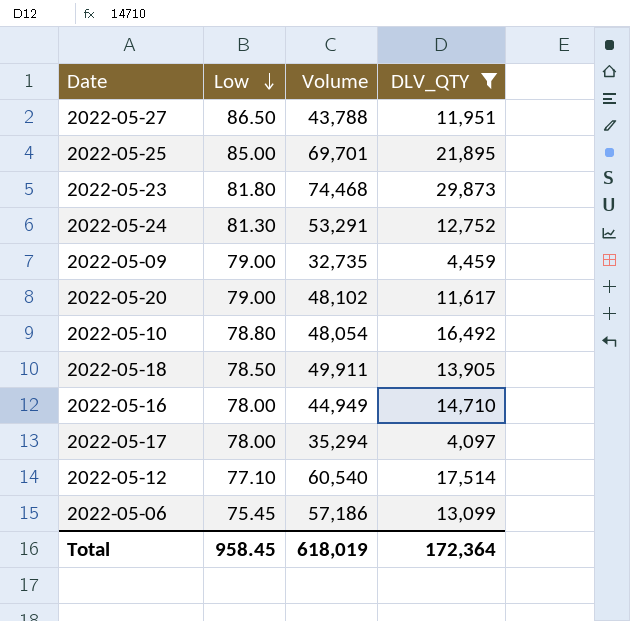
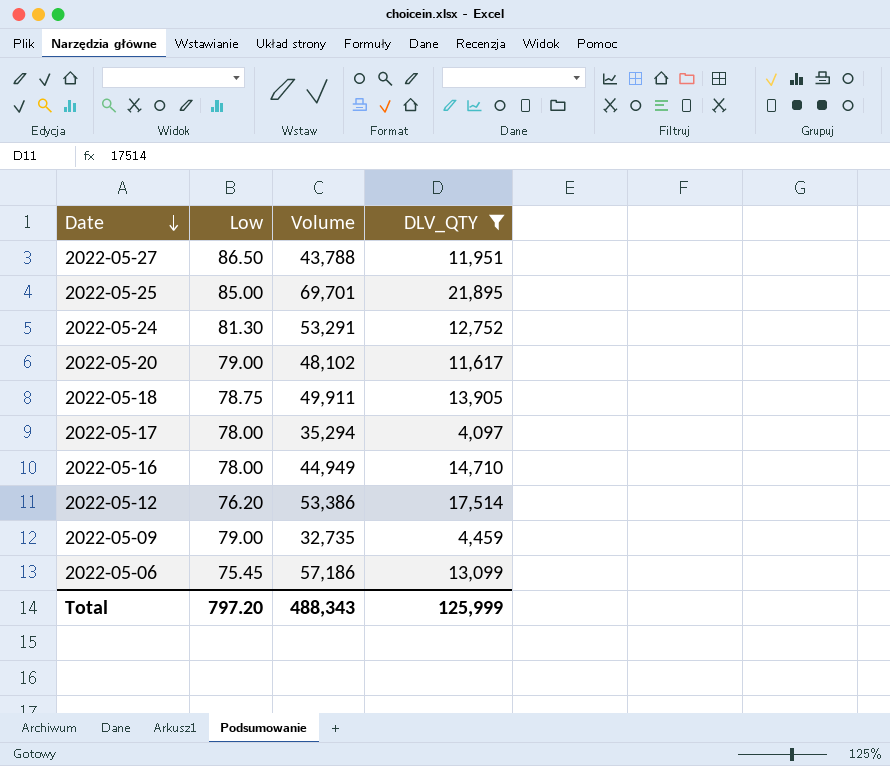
row order: Low descending -> Date descending
row 2022-05-23: 81.80 | 74,468 | 29,873 -> none
row 2022-05-10: 78.80 | 48,054 | 16,492 -> none
2022-05-18 | Low: 78.50 -> 78.75
2022-05-12 | Low: 77.10 -> 76.20
2022-05-12 | Volume: 60,540 -> 53,386
Total | Low: 958.45 -> 797.20
Total | Volume: 618,019 -> 488,343
Total | DLV_QTY: 172,364 -> 125,999

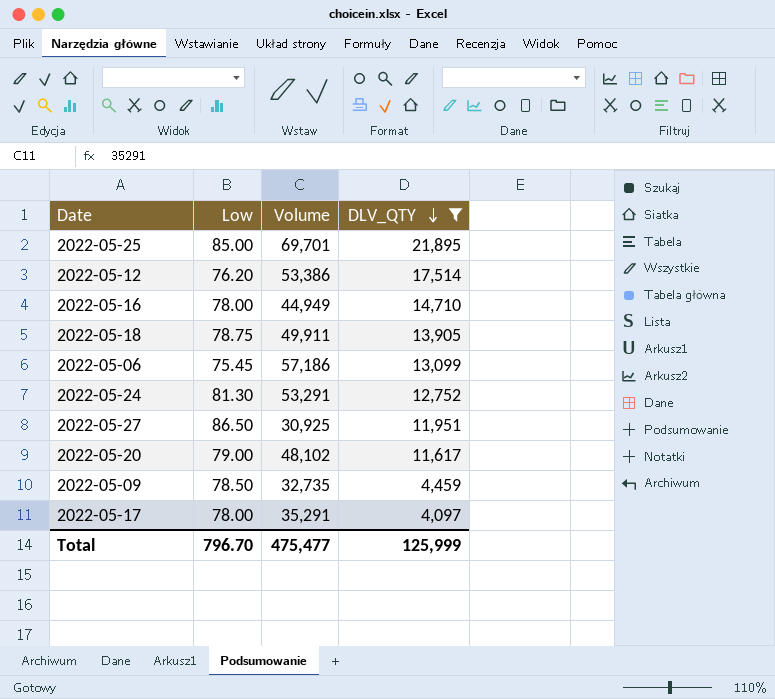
row order: Date descending -> DLV_QTY descending
2022-05-27 | Volume: 43,788 -> 30,925
2022-05-09 | Low: 79.00 -> 78.50
2022-05-17 | Volume: 35,294 -> 35,291
Total | Low: 797.20 -> 796.70
Total | Volume: 488,343 -> 475,477

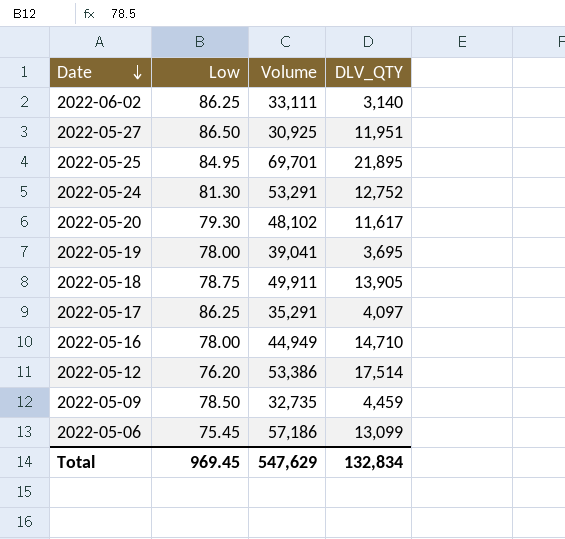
filter: DLV_QTY >= 4,097 -> none
row order: DLV_QTY descending -> Date descending
2022-05-25 | Low: 85.00 -> 84.95
2022-05-20 | Low: 79.00 -> 79.30
2022-05-17 | Low: 78.00 -> 86.25
Total | Low: 796.70 -> 969.45
Total | Volume: 475,477 -> 547,629
Total | DLV_QTY: 125,999 -> 132,834

